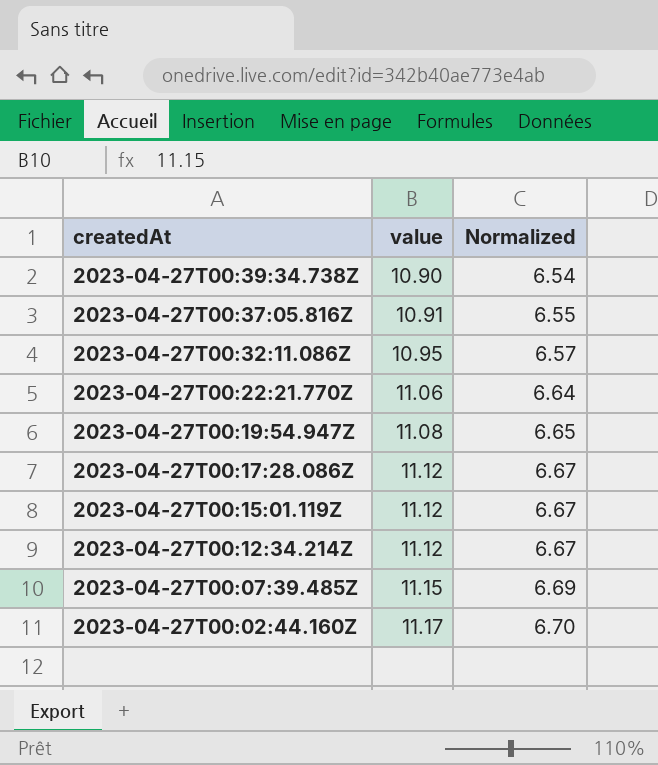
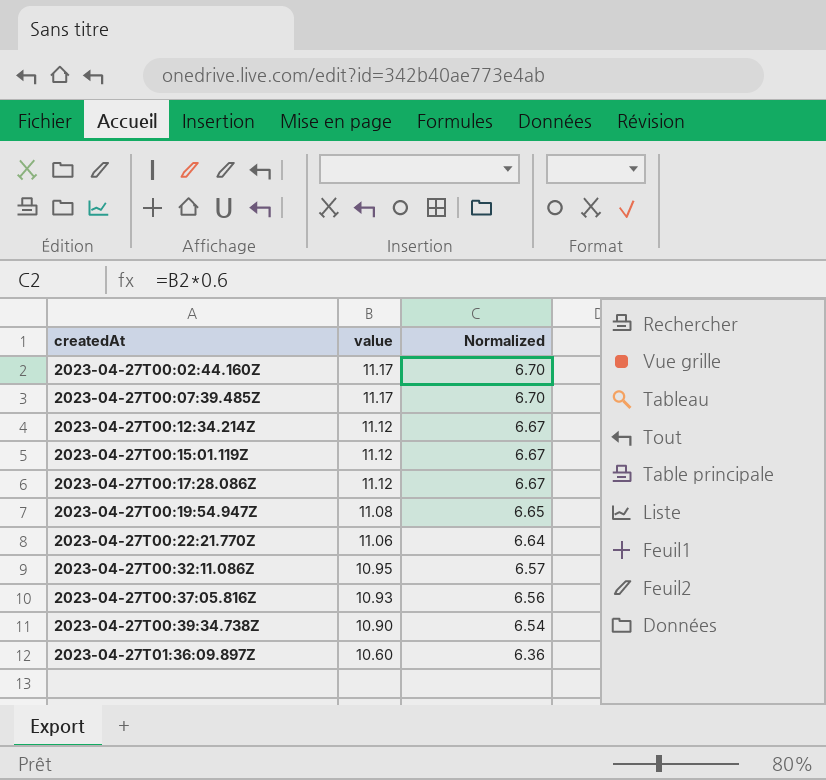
row order: createdAt descending -> createdAt ascending
2023-04-27T00:07:39.485Z | value: 11.15 -> 11.17
2023-04-27T00:07:39.485Z | Normalized: 6.69 -> 6.70
2023-04-27T00:37:05.816Z | value: 10.91 -> 10.93
2023-04-27T00:37:05.816Z | Normalized: 6.55 -> 6.56
row 2023-04-27T01:36:09.897Z: none -> 10.60 | 6.36

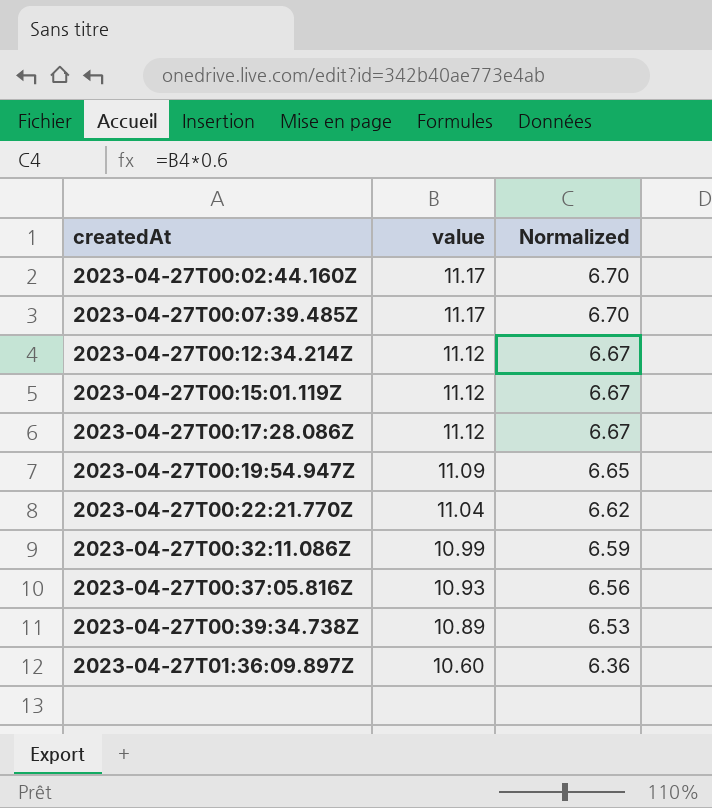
2023-04-27T00:19:54.947Z | value: 11.08 -> 11.09
2023-04-27T00:22:21.770Z | value: 11.06 -> 11.04
2023-04-27T00:22:21.770Z | Normalized: 6.64 -> 6.62
2023-04-27T00:32:11.086Z | value: 10.95 -> 10.99
2023-04-27T00:32:11.086Z | Normalized: 6.57 -> 6.59
2023-04-27T00:39:34.738Z | value: 10.90 -> 10.89
2023-04-27T00:39:34.738Z | Normalized: 6.54 -> 6.53

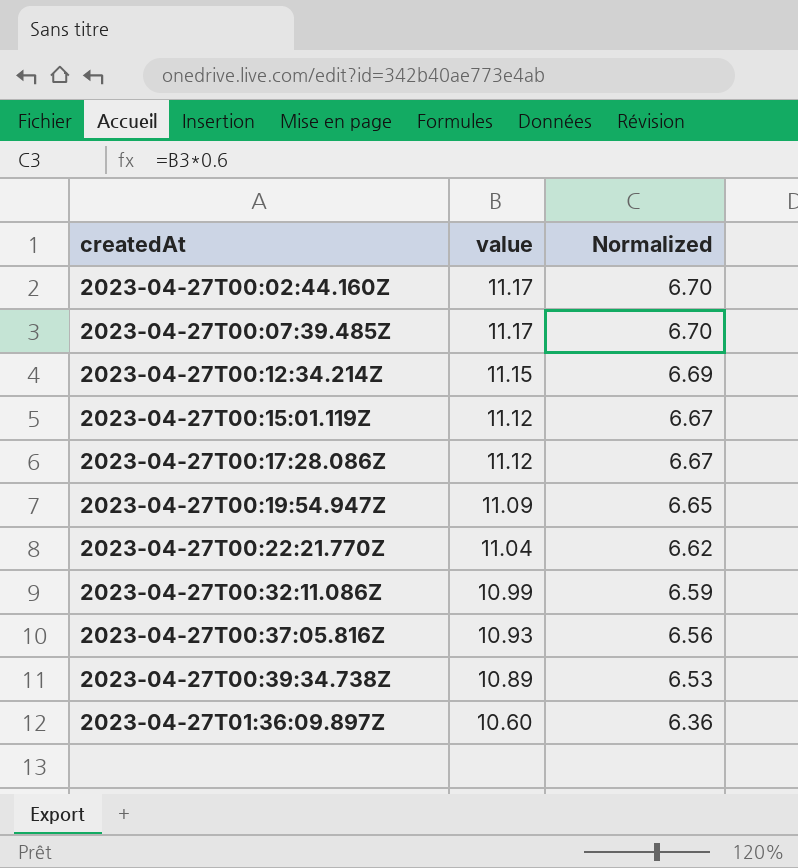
2023-04-27T00:12:34.214Z | value: 11.12 -> 11.15
2023-04-27T00:12:34.214Z | Normalized: 6.67 -> 6.69

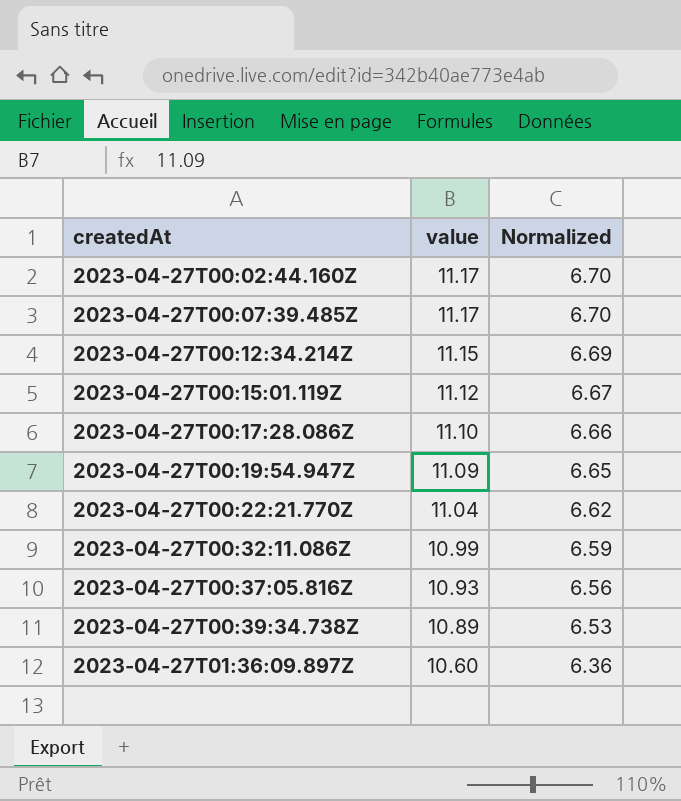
2023-04-27T00:17:28.086Z | value: 11.12 -> 11.10
2023-04-27T00:17:28.086Z | Normalized: 6.67 -> 6.66

